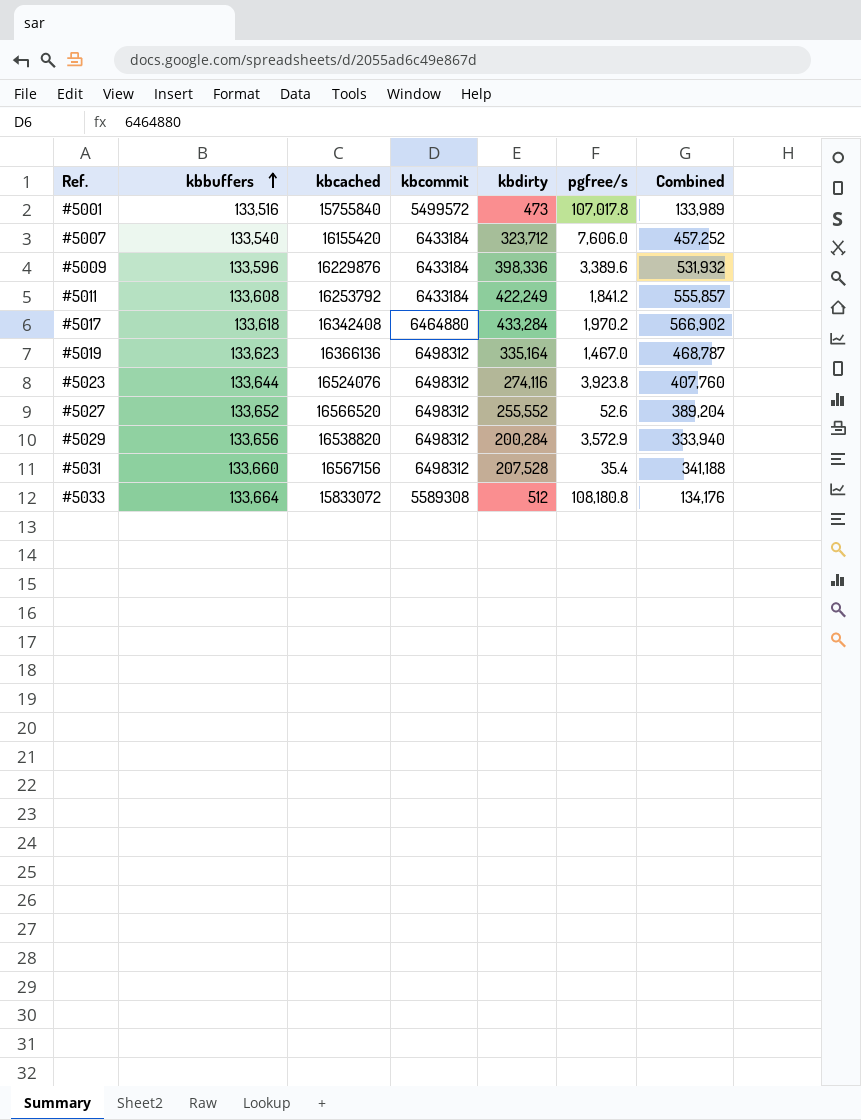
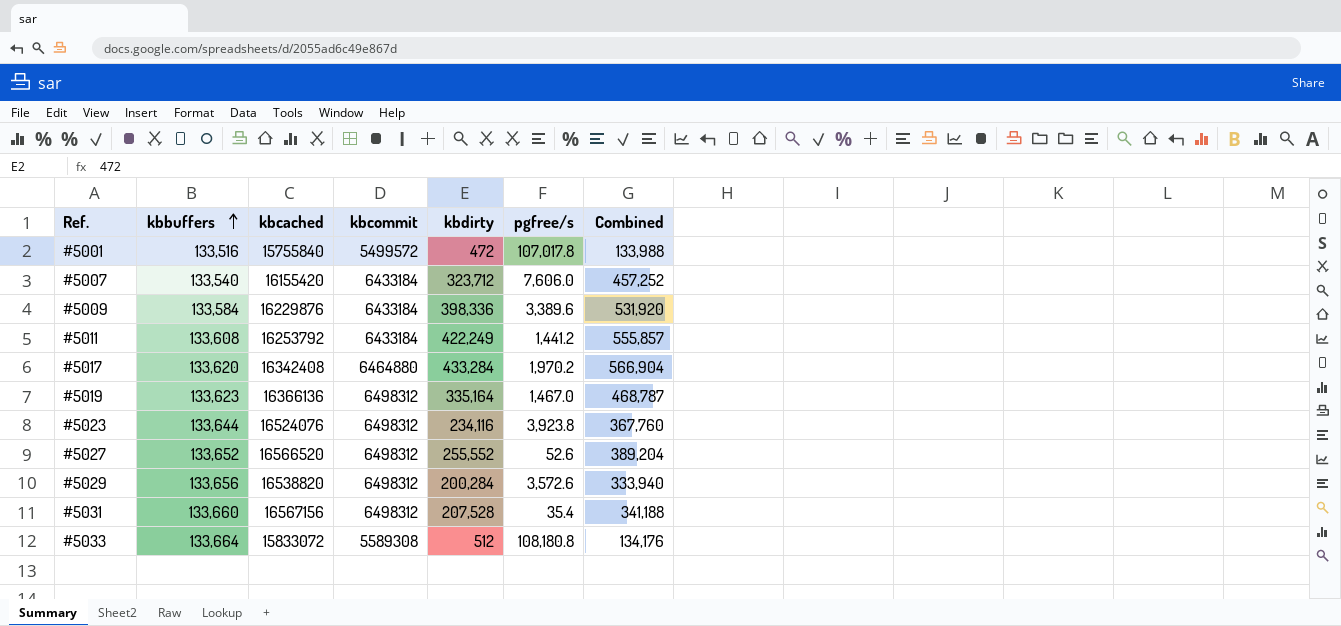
#5001 | kbdirty: 473 -> 472
#5001 | Combined: 133,989 -> 133,988
#5009 | kbbuffers: 133,596 -> 133,584
#5009 | Combined: 531,932 -> 531,920
#5011 | pgfree/s: 1,841.2 -> 1,441.2
#5017 | kbbuffers: 133,618 -> 133,620
#5017 | Combined: 566,902 -> 566,904
#5023 | kbdirty: 274,116 -> 234,116
#5023 | Combined: 407,760 -> 367,760
#5029 | pgfree/s: 3,572.9 -> 3,572.6

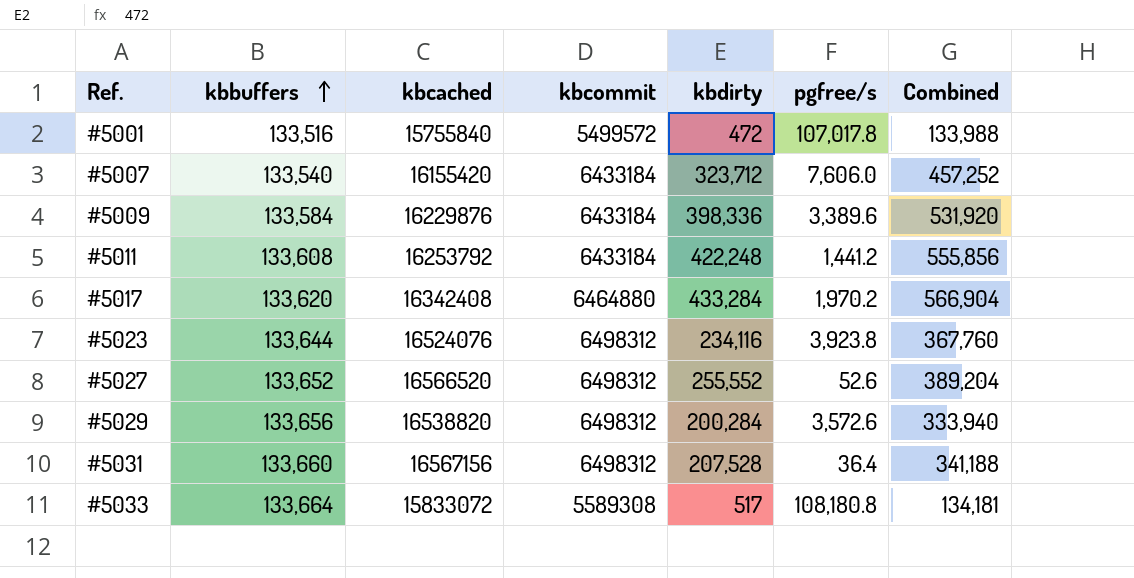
row #5019: 133,623 | 16366136 | 6498312 | 335,164 | 1,467.0 | 468,787 -> none
#5011 | kbdirty: 422,249 -> 422,248
#5011 | Combined: 555,857 -> 555,856
#5031 | pgfree/s: 35.4 -> 36.4
#5033 | kbdirty: 512 -> 517
#5033 | Combined: 134,176 -> 134,181

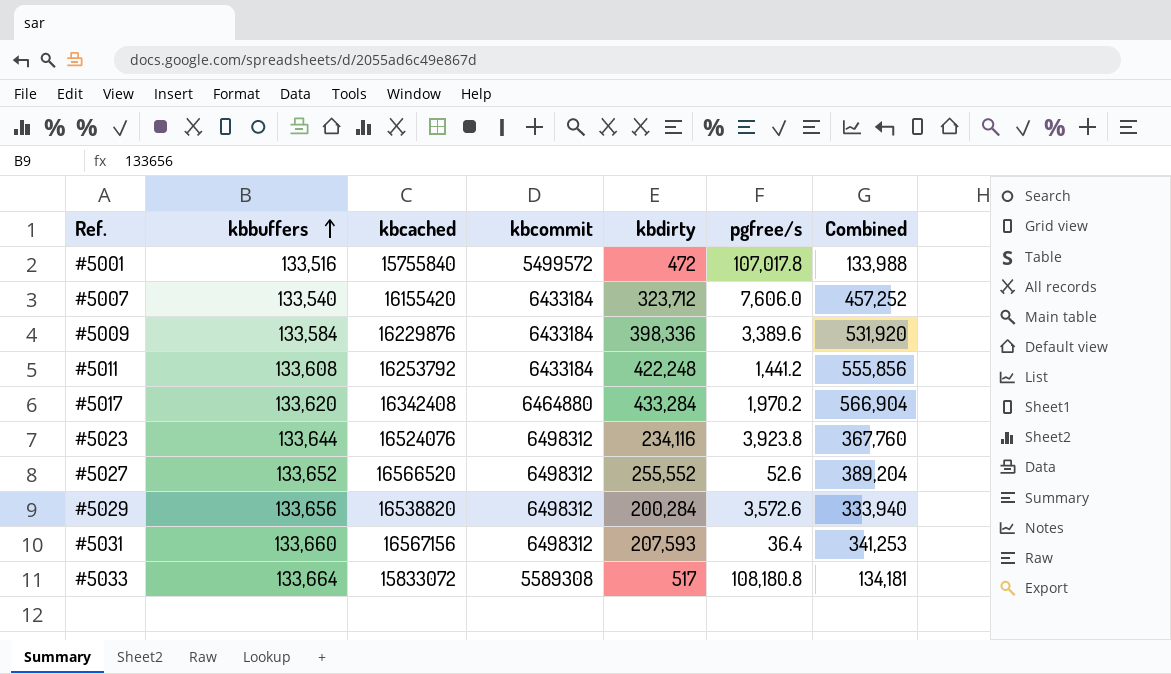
#5031 | kbdirty: 207,528 -> 207,593
#5031 | Combined: 341,188 -> 341,253

